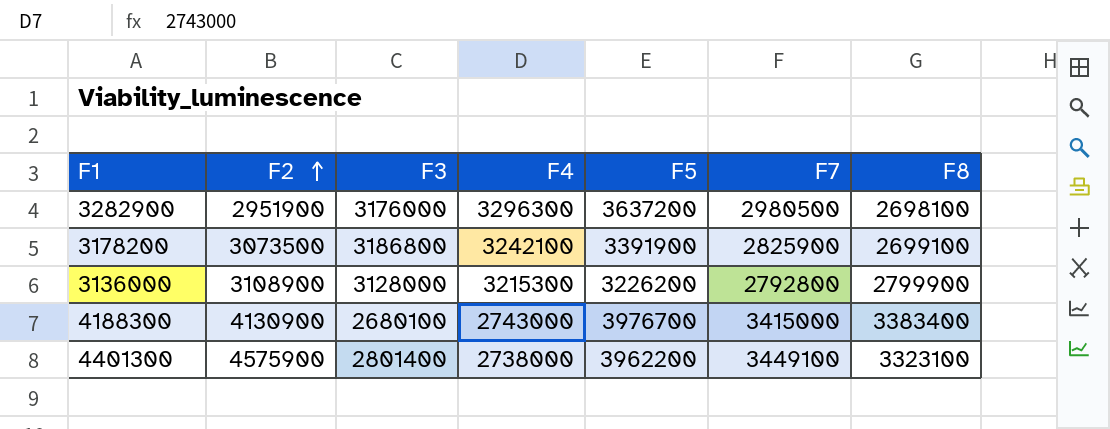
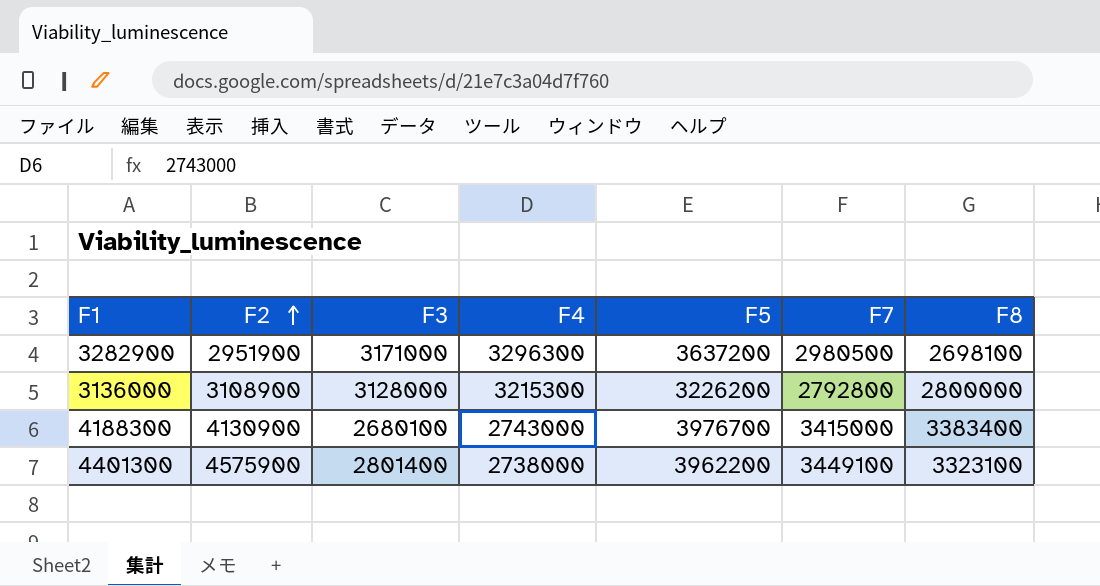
row 3178200: 3073500 | 3186800 | 3242100 | 3391900 | 2825900 | 2699100 -> none
3282900 | F3: 3176000 -> 3171000
3136000 | F8: 2799900 -> 2800000

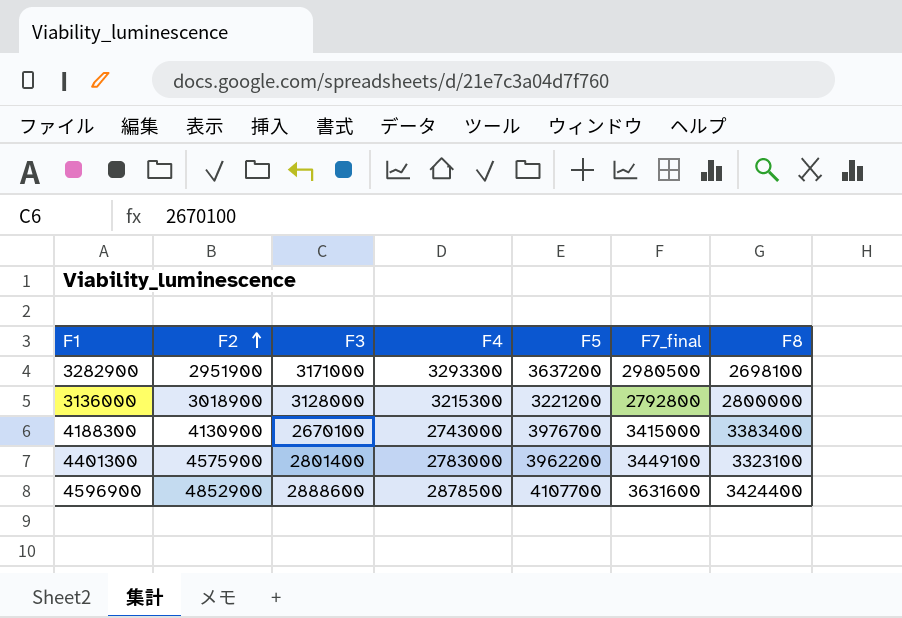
column name: F7 -> F7_final
3282900 | F4: 3296300 -> 3293300
3136000 | F2: 3108900 -> 3018900
3136000 | F5: 3226200 -> 3221200
4188300 | F3: 2680100 -> 2670100
4401300 | F4: 2738000 -> 2783000
row 4596900: none -> 4852900 | 2888600 | 2878500 | 4107700 | 3631600 | 3424400

